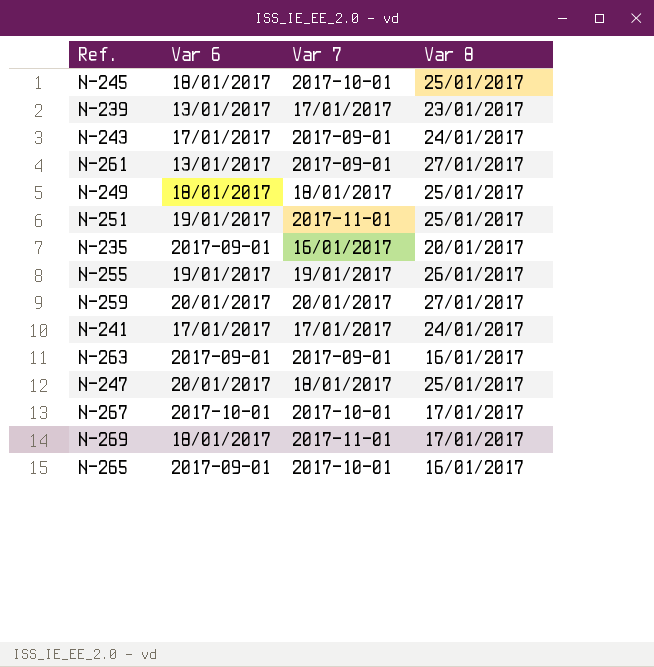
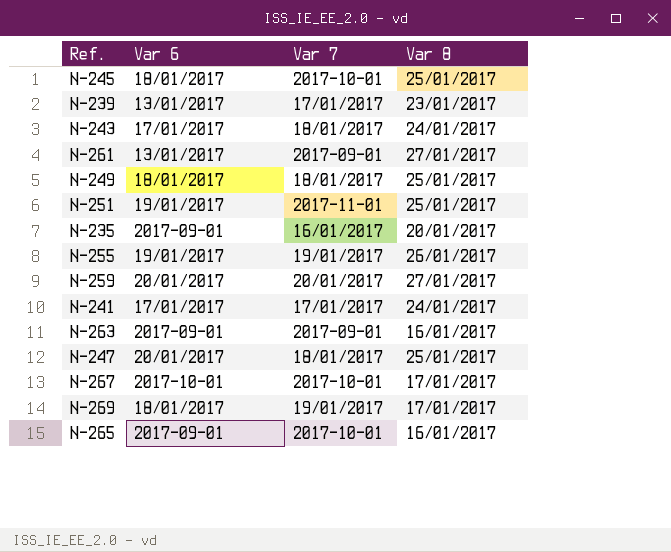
N-243 | Var 7: 2017-09-01 -> 18/01/2017
N-269 | Var 7: 2017-11-01 -> 19/01/2017

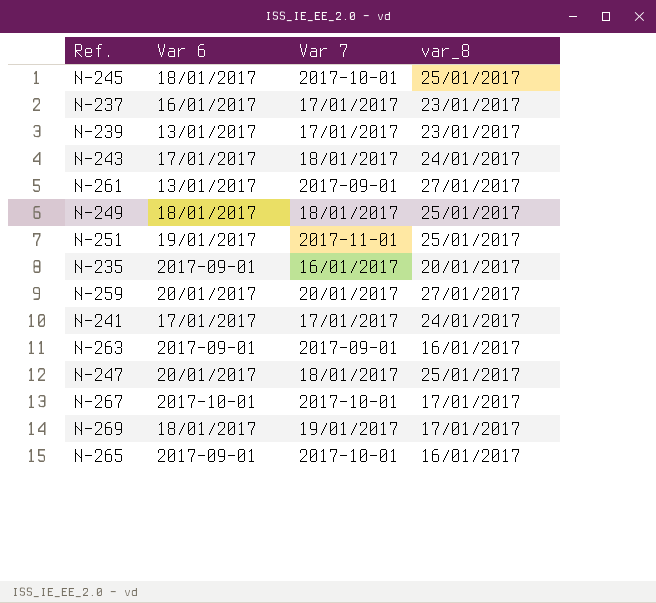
column name: Var 8 -> var_8
row N-255: 19/01/2017 | 19/01/2017 | 26/01/2017 -> none
row N-237: none -> 16/01/2017 | 17/01/2017 | 23/01/2017

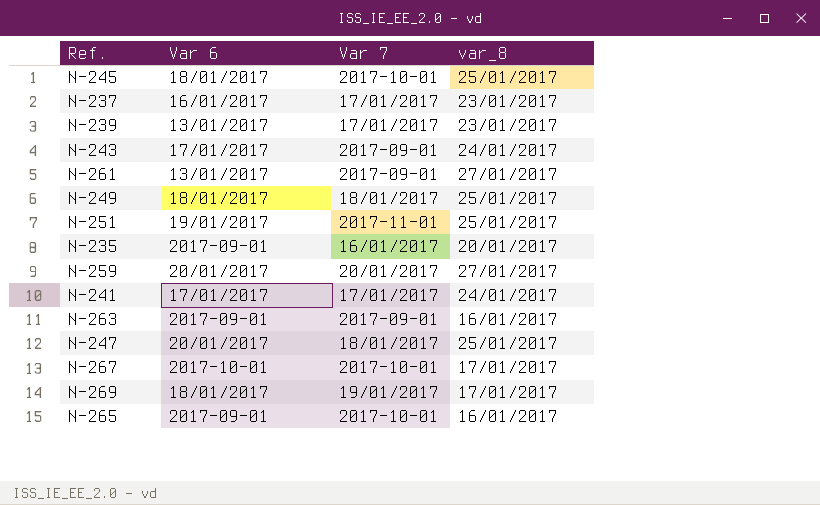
N-243 | Var 7: 18/01/2017 -> 2017-09-01

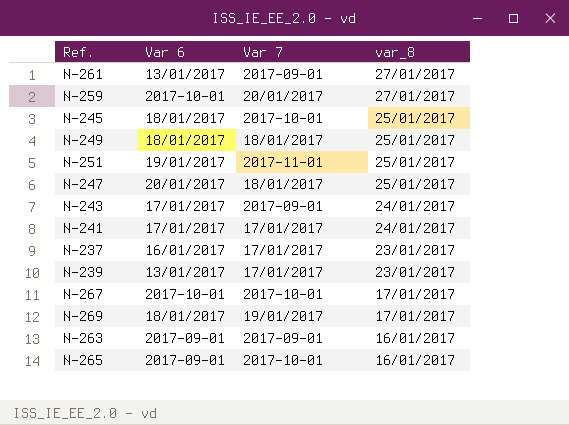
row order: none -> var_8 descending
row N-235: 2017-09-01 | 16/01/2017 | 20/01/2017 -> none
N-259 | Var 6: 20/01/2017 -> 2017-10-01

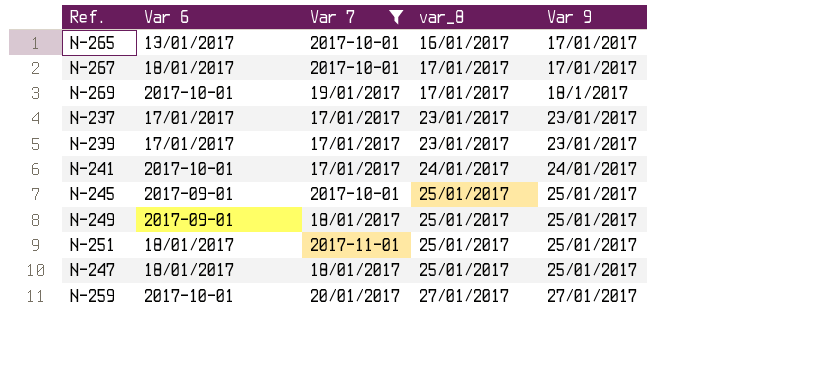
filter: none -> Var 7 != 2017-09-01
row order: var_8 descending -> var_8 ascending
column Var 9 | position: none -> 5
N-265 | Var 6: 2017-09-01 -> 13/01/2017
N-267 | Var 6: 2017-10-01 -> 18/01/2017
N-269 | Var 6: 18/01/2017 -> 2017-10-01
N-237 | Var 6: 16/01/2017 -> 17/01/2017
N-239 | Var 6: 13/01/2017 -> 17/01/2017
N-241 | Var 6: 17/01/2017 -> 2017-10-01
N-245 | Var 6: 18/01/2017 -> 2017-09-01
N-249 | Var 6: 18/01/2017 -> 2017-09-01
N-251 | Var 6: 19/01/2017 -> 18/01/2017
N-247 | Var 6: 20/01/2017 -> 18/01/2017

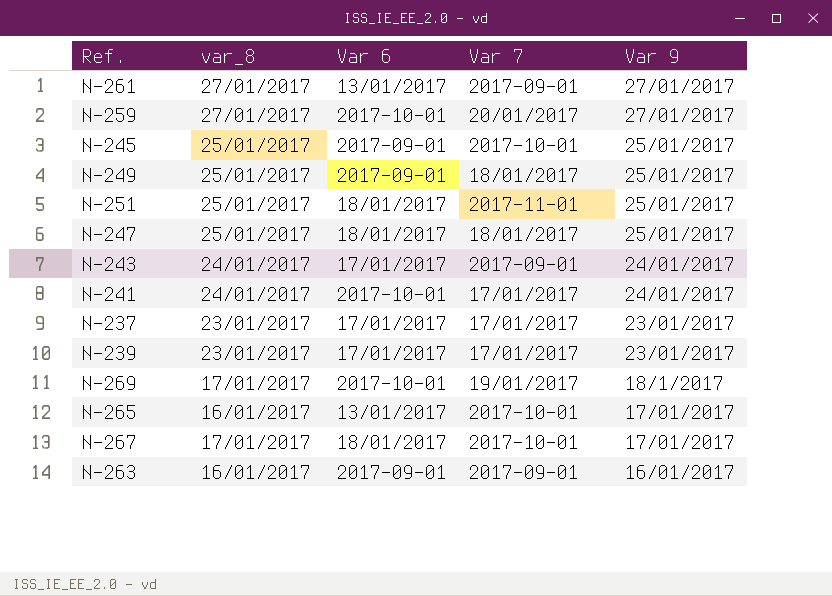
filter: Var 7 != 2017-09-01 -> none
row order: var_8 ascending -> Var 9 descending
column var_8 | position: 4 -> 2

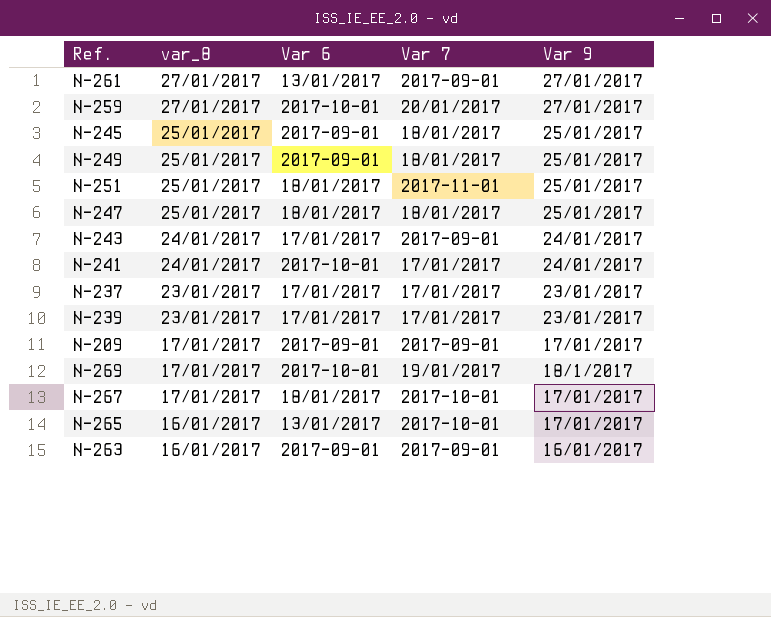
row order: Var 9 descending -> var_8 descending
N-245 | Var 7: 2017-10-01 -> 18/01/2017
row N-209: none -> 17/01/2017 | 2017-09-01 | 2017-09-01 | 17/01/2017

